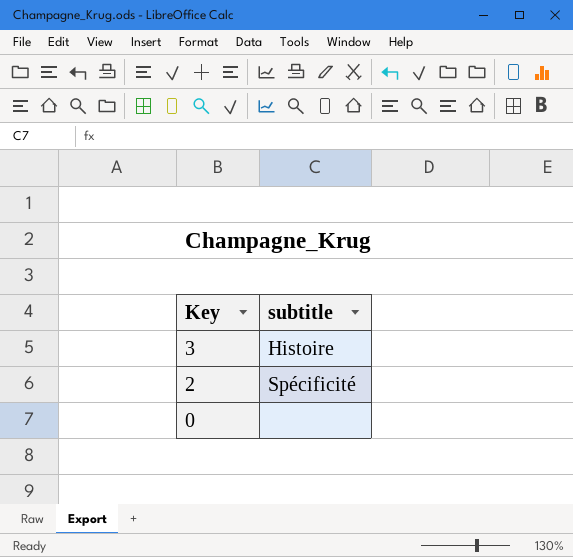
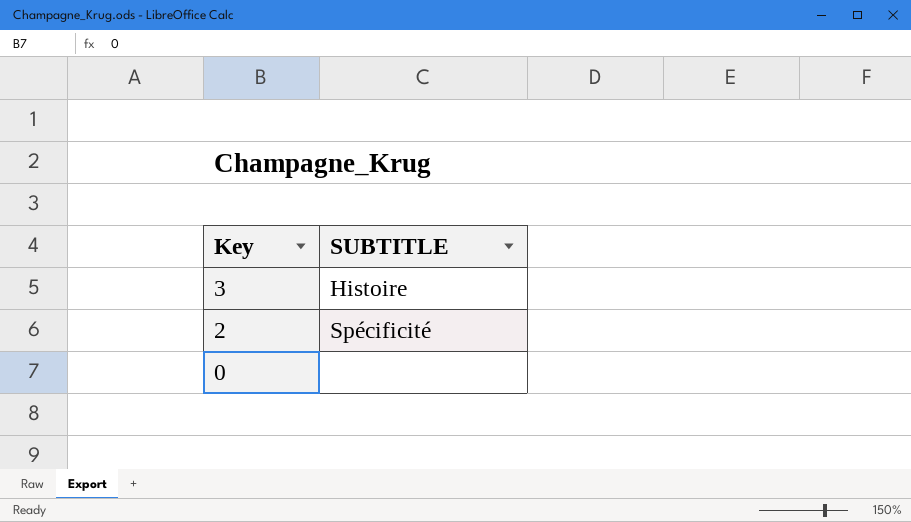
column name: subtitle -> SUBTITLE

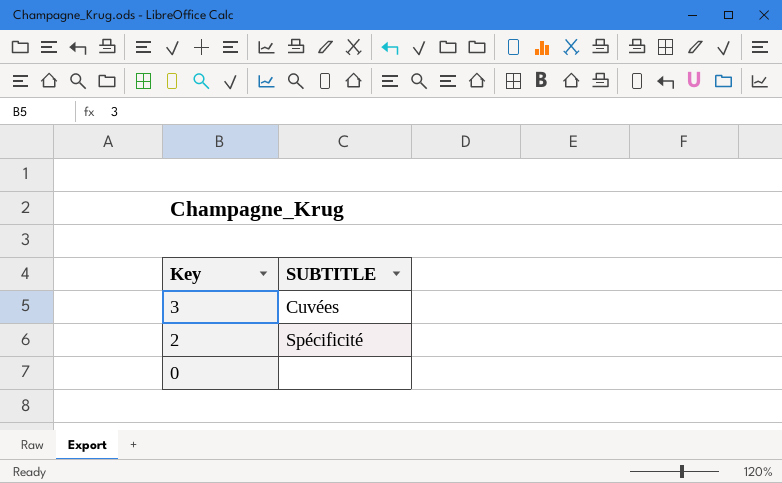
3 | SUBTITLE: Histoire -> Cuvées

